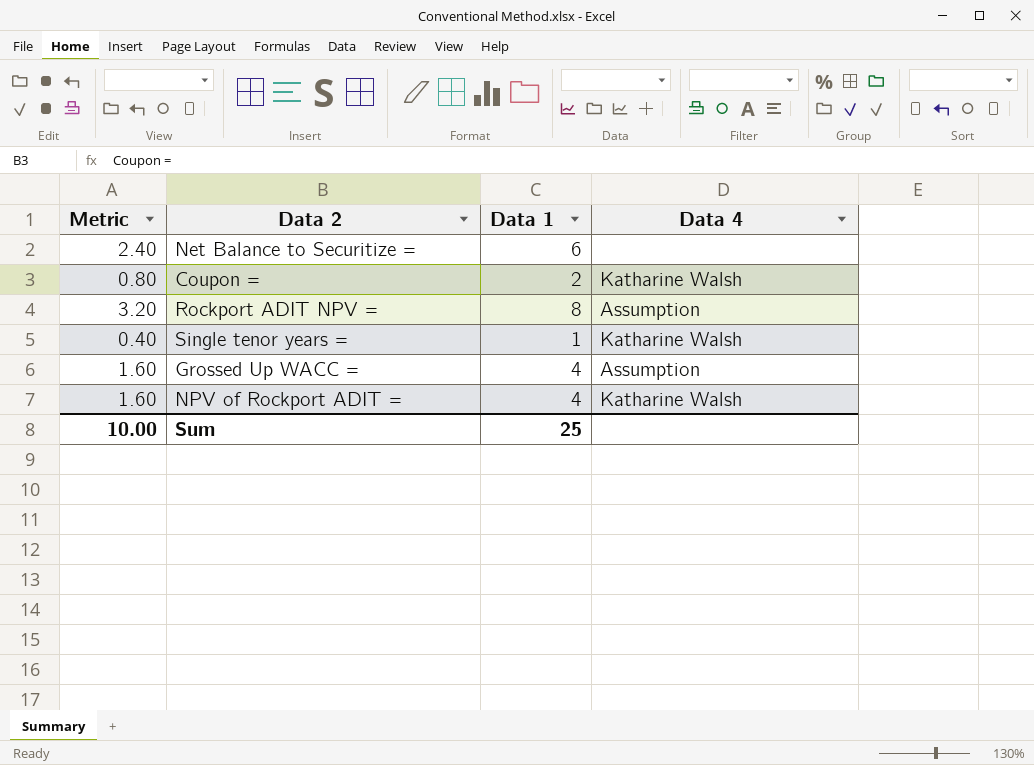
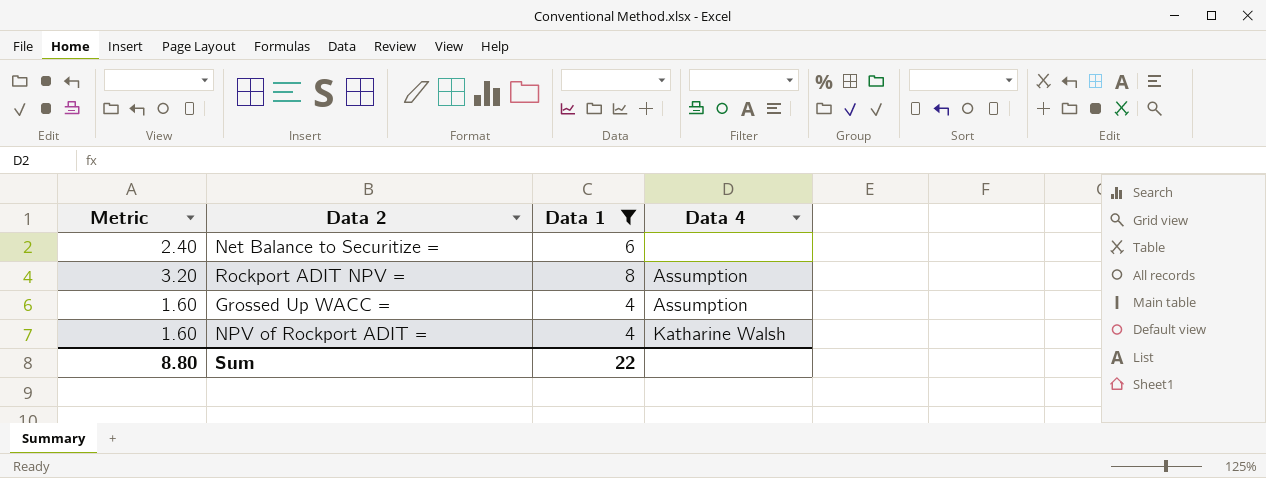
filter: none -> Data 1 >= 4
Sum | Metric: 10.00 -> 8.80
Sum | Data 1: 25 -> 22

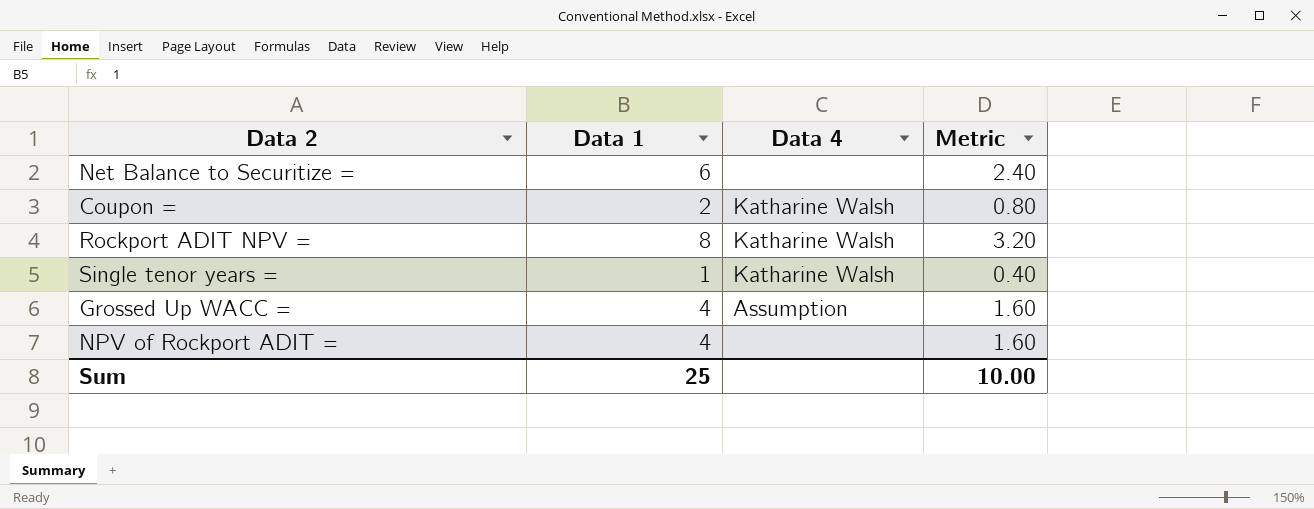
filter: Data 1 >= 4 -> none
column Metric | position: 1 -> 4
Rockport ADIT NPV = | Data 4: Assumption -> Katharine Walsh
NPV of Rockport ADIT = | Data 4: Katharine Walsh -> none
Sum | Data 1: 22 -> 25
Sum | Metric: 8.80 -> 10.00

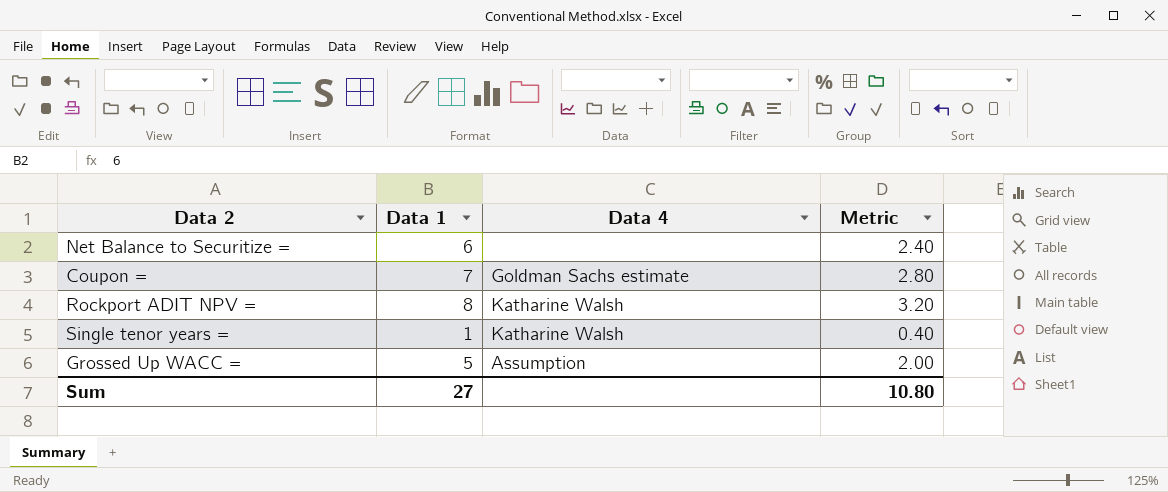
row NPV of Rockport ADIT =: 4 | none | 1.60 -> none
Coupon = | Data 1: 2 -> 7
Coupon = | Data 4: Katharine Walsh -> Goldman Sachs estimate
Coupon = | Metric: 0.80 -> 2.80
Grossed Up WACC = | Data 1: 4 -> 5
Grossed Up WACC = | Metric: 1.60 -> 2.00
Sum | Data 1: 25 -> 27
Sum | Metric: 10.00 -> 10.80

